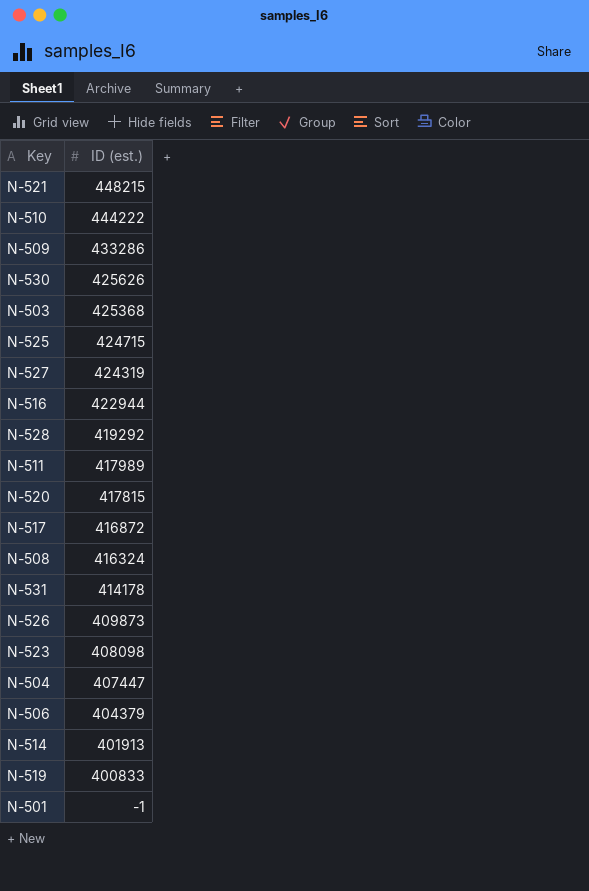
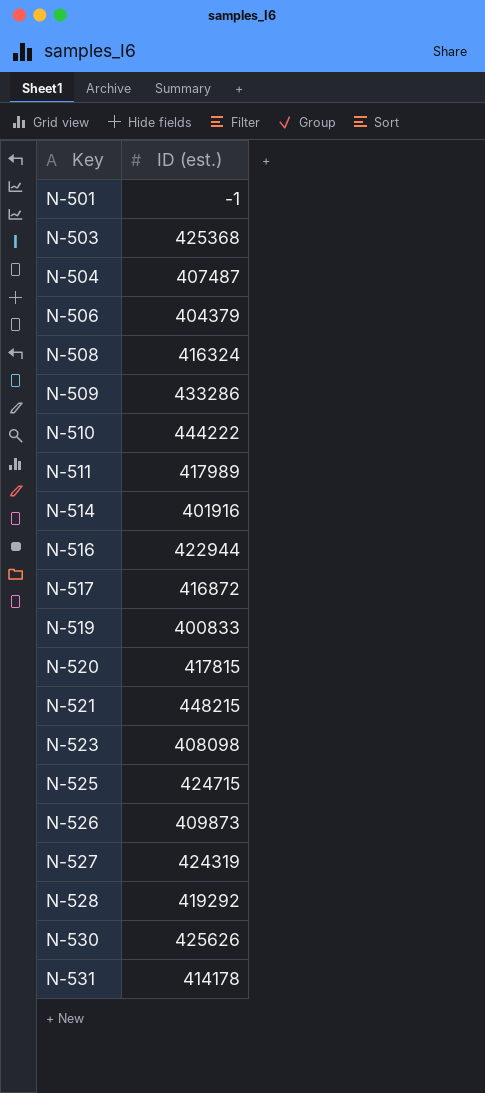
row order: ID (est.) descending -> Key ascending
N-504 | ID (est.): 407447 -> 407487
N-514 | ID (est.): 401913 -> 401916

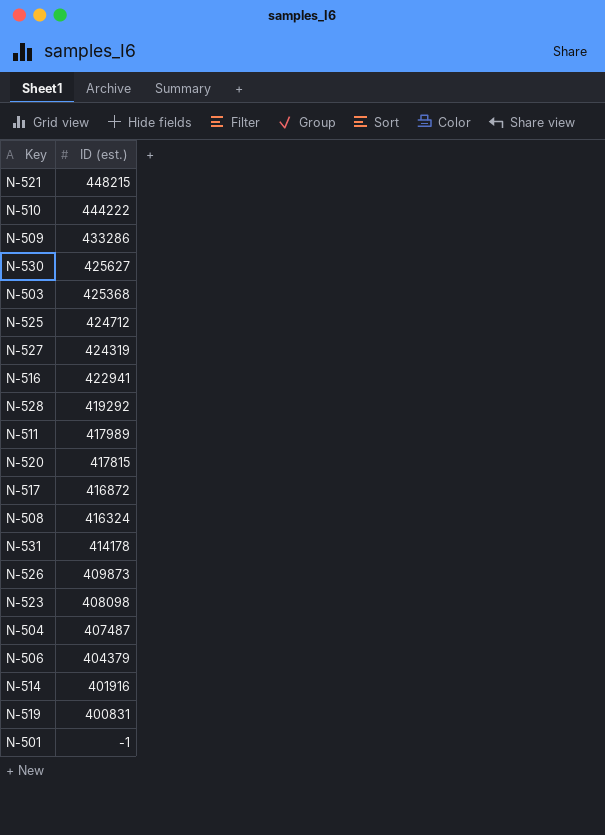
row order: Key ascending -> ID (est.) descending
N-530 | ID (est.): 425626 -> 425627
N-525 | ID (est.): 424715 -> 424712
N-516 | ID (est.): 422944 -> 422941
N-519 | ID (est.): 400833 -> 400831

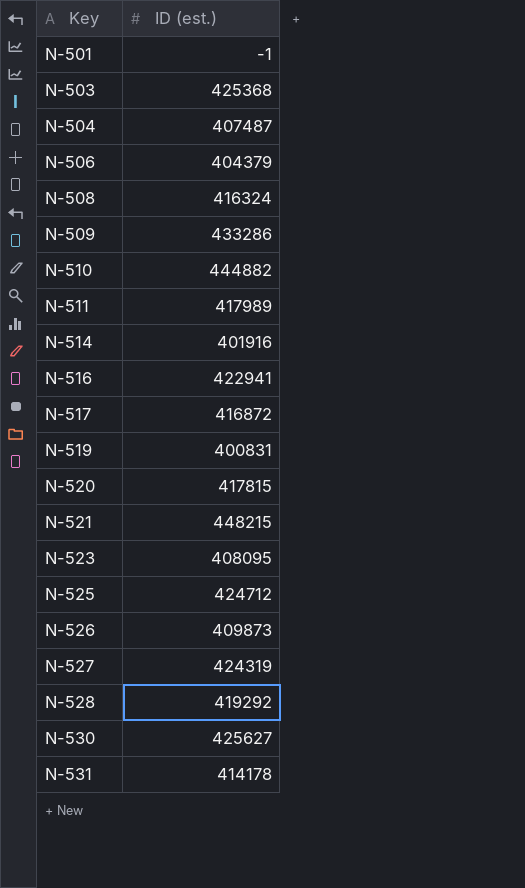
row order: ID (est.) descending -> Key ascending
N-510 | ID (est.): 444222 -> 444882
N-523 | ID (est.): 408098 -> 408095

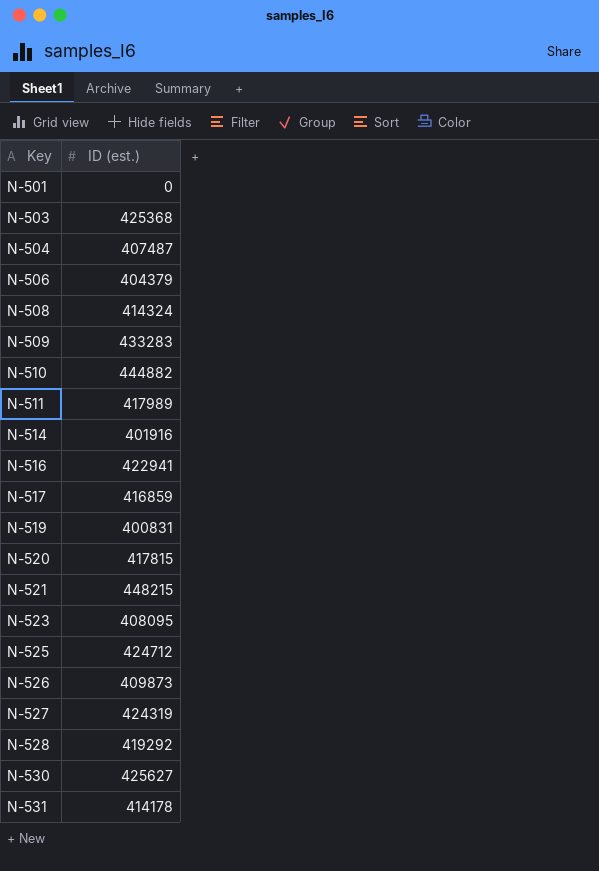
N-501 | ID (est.): -1 -> 0
N-508 | ID (est.): 416324 -> 414324
N-509 | ID (est.): 433286 -> 433283
N-517 | ID (est.): 416872 -> 416859

